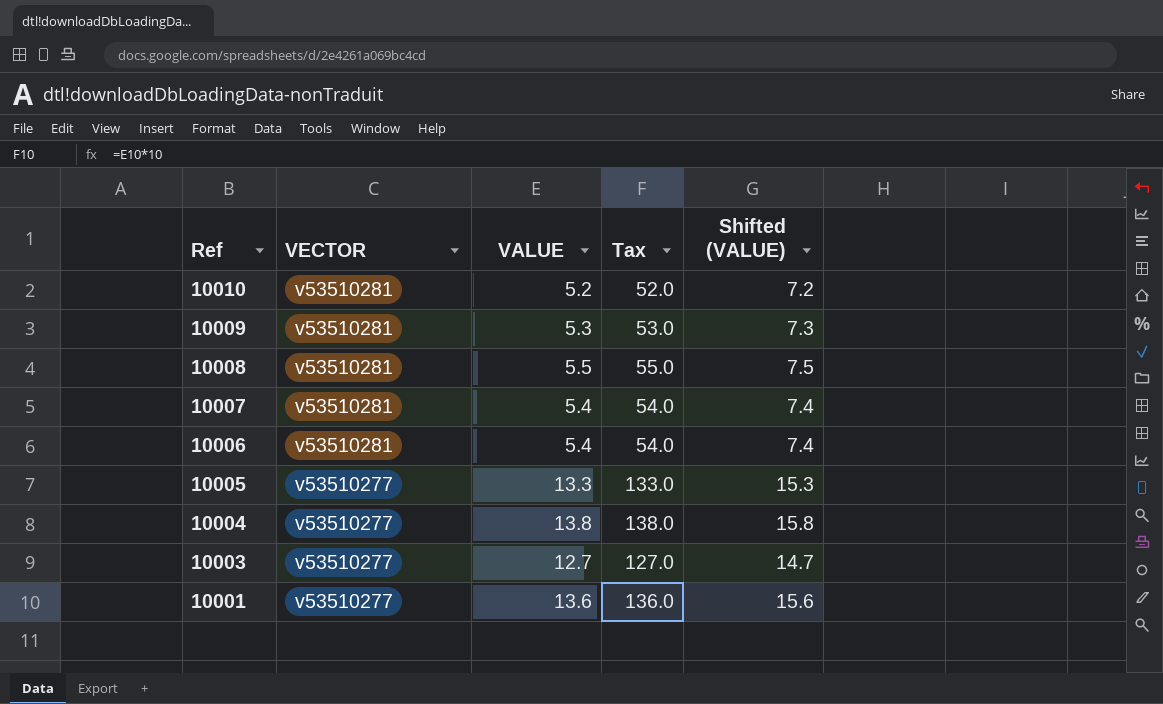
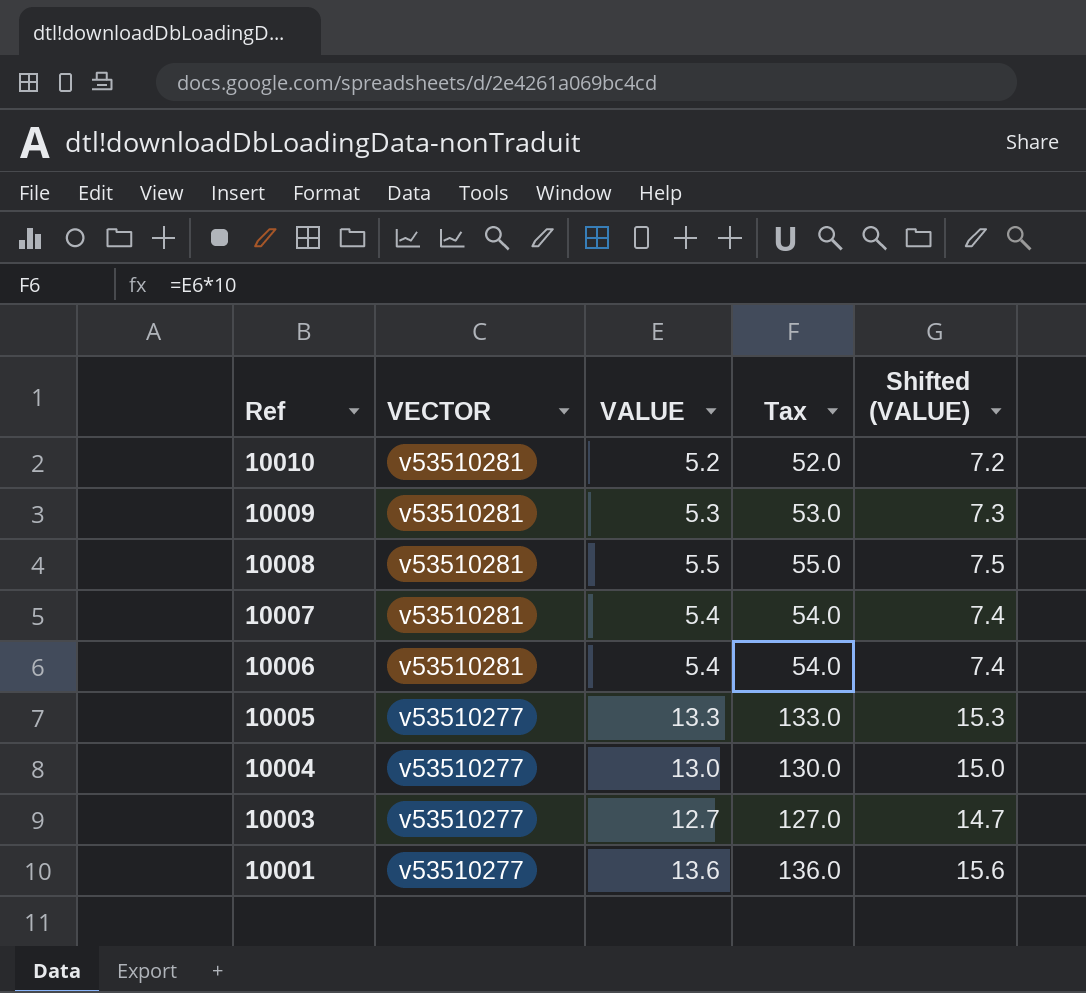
10004 | VALUE: 13.8 -> 13.0
10004 | Tax: 138.0 -> 130.0
10004 | Shifted (VALUE): 15.8 -> 15.0

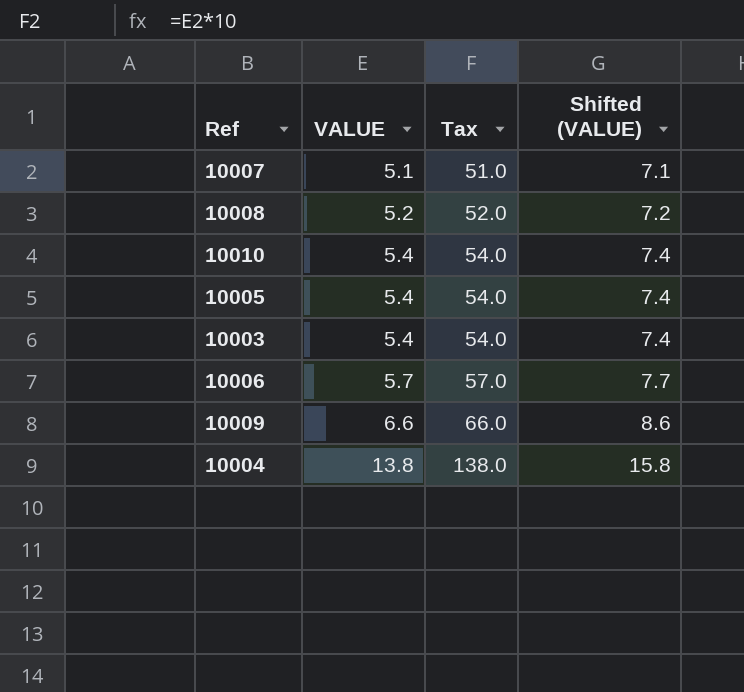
row order: Ref descending -> VALUE ascending
column VECTOR | position: 2 -> none
row 10001: v53510277 | 13.6 | 136.0 | 15.6 -> none
10007 | VALUE: 5.4 -> 5.1
10007 | Tax: 54.0 -> 51.0
10007 | Shifted (VALUE): 7.4 -> 7.1
10008 | VALUE: 5.5 -> 5.2
10008 | Tax: 55.0 -> 52.0
10008 | Shifted (VALUE): 7.5 -> 7.2
10010 | VALUE: 5.2 -> 5.4
10010 | Tax: 52.0 -> 54.0
10010 | Shifted (VALUE): 7.2 -> 7.4
10005 | VALUE: 13.3 -> 5.4
10005 | Tax: 133.0 -> 54.0
10005 | Shifted (VALUE): 15.3 -> 7.4
10003 | VALUE: 12.7 -> 5.4
10003 | Tax: 127.0 -> 54.0
10003 | Shifted (VALUE): 14.7 -> 7.4
10006 | VALUE: 5.4 -> 5.7
10006 | Tax: 54.0 -> 57.0
10006 | Shifted (VALUE): 7.4 -> 7.7
10009 | VALUE: 5.3 -> 6.6
10009 | Tax: 53.0 -> 66.0
10009 | Shifted (VALUE): 7.3 -> 8.6
10004 | VALUE: 13.0 -> 13.8
10004 | Tax: 130.0 -> 138.0
10004 | Shifted (VALUE): 15.0 -> 15.8

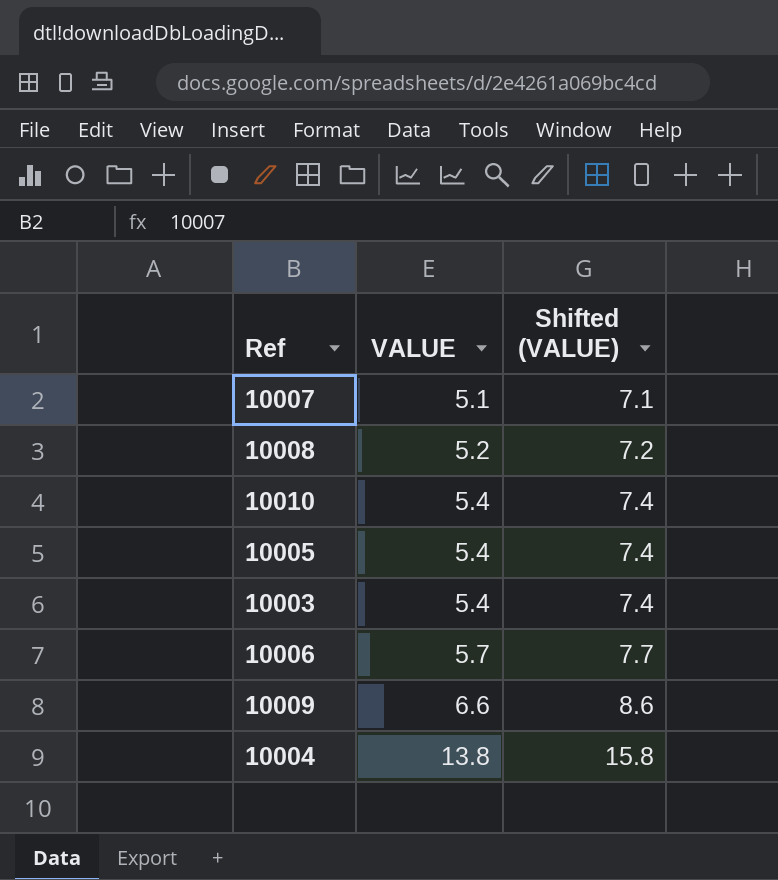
column Tax | formula: [VALUE] * 10 -> none

